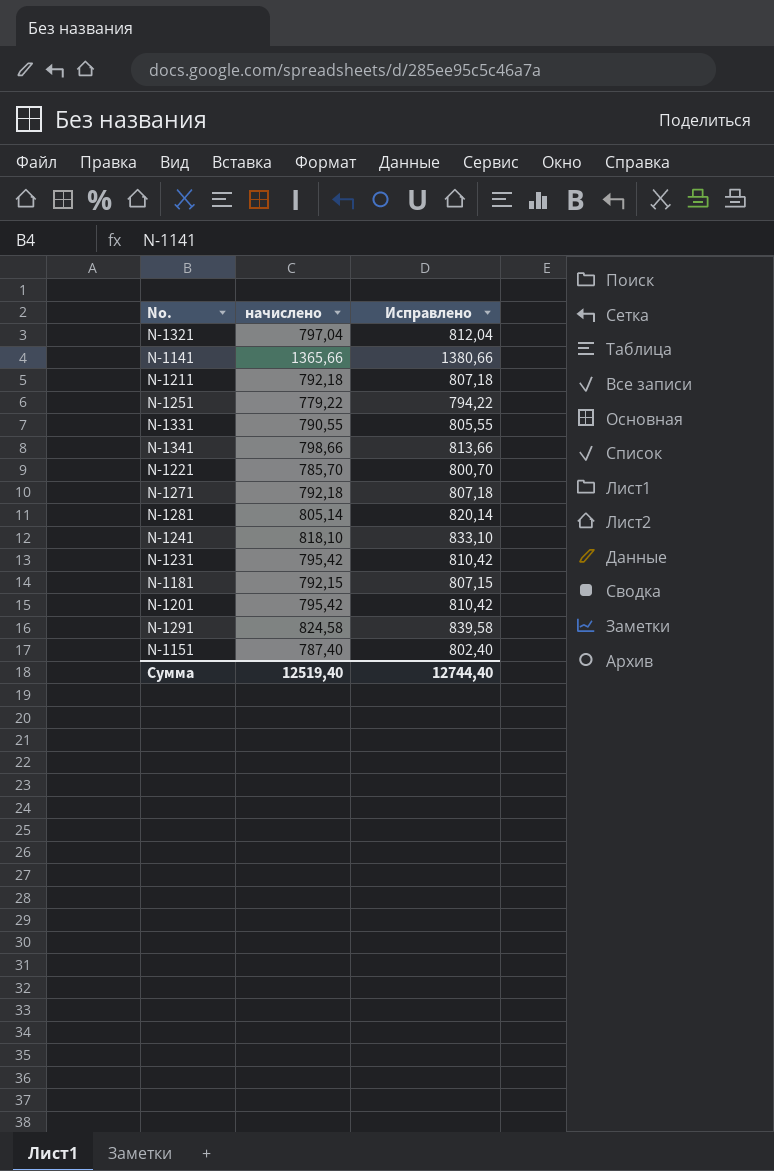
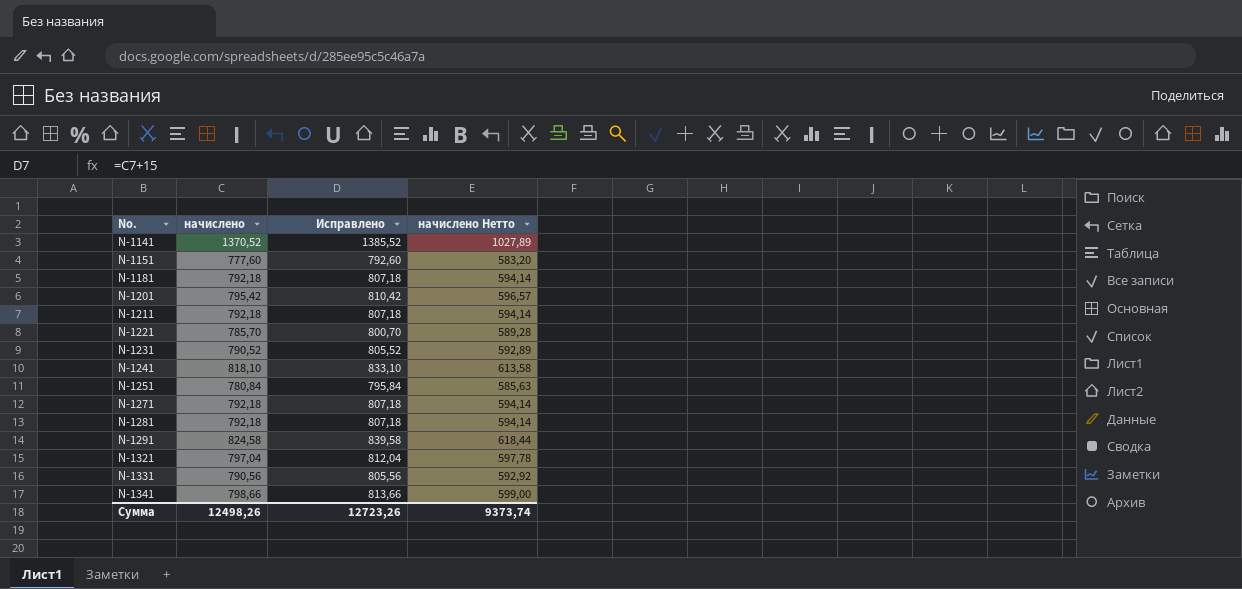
row order: none -> No. ascending
column начислено Нетто | formula: none -> [начислено] * 0,75
N-1141 | начислено: 1365,66 -> 1370,52
N-1141 | Исправлено: 1380,66 -> 1385,52
N-1151 | начислено: 787,40 -> 777,60
N-1151 | Исправлено: 802,40 -> 792,60
N-1181 | начислено: 792,15 -> 792,18
N-1181 | Исправлено: 807,15 -> 807,18
N-1231 | начислено: 795,42 -> 790,52
N-1231 | Исправлено: 810,42 -> 805,52
N-1251 | начислено: 779,22 -> 780,84
N-1251 | Исправлено: 794,22 -> 795,84
N-1281 | начислено: 805,14 -> 792,18
N-1281 | Исправлено: 820,14 -> 807,18
N-1331 | начислено: 790,55 -> 790,56
N-1331 | Исправлено: 805,55 -> 805,56
Сумма | начислено: 12519,40 -> 12498,26
Сумма | Исправлено: 12744,40 -> 12723,26

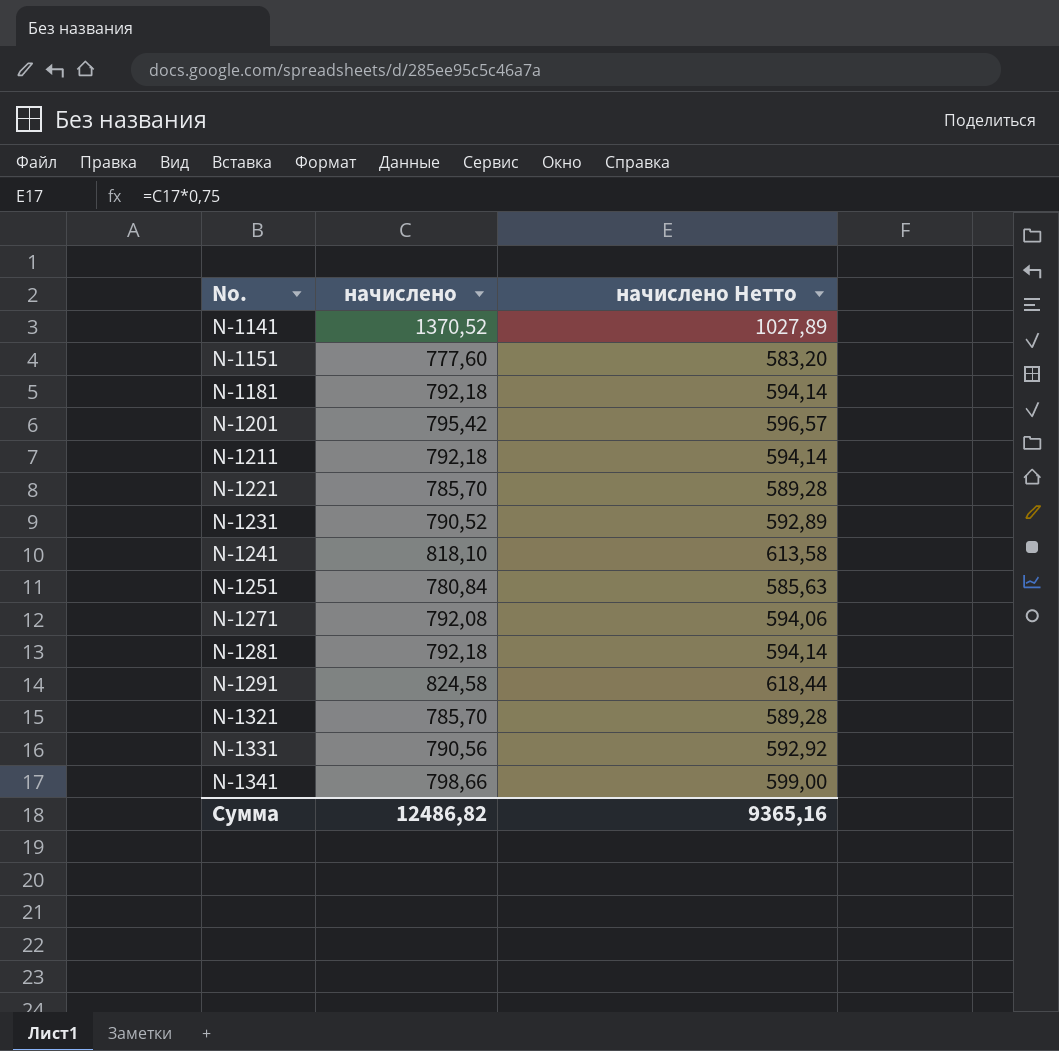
column Исправлено | formula: [начислено] + 15 -> none
N-1271 | начислено: 792,18 -> 792,08
N-1271 | начислено Нетто: 594,14 -> 594,06
N-1321 | начислено: 797,04 -> 785,70
N-1321 | начислено Нетто: 597,78 -> 589,28
Сумма | начислено: 12498,26 -> 12486,82
Сумма | начислено Нетто: 9373,74 -> 9365,16

